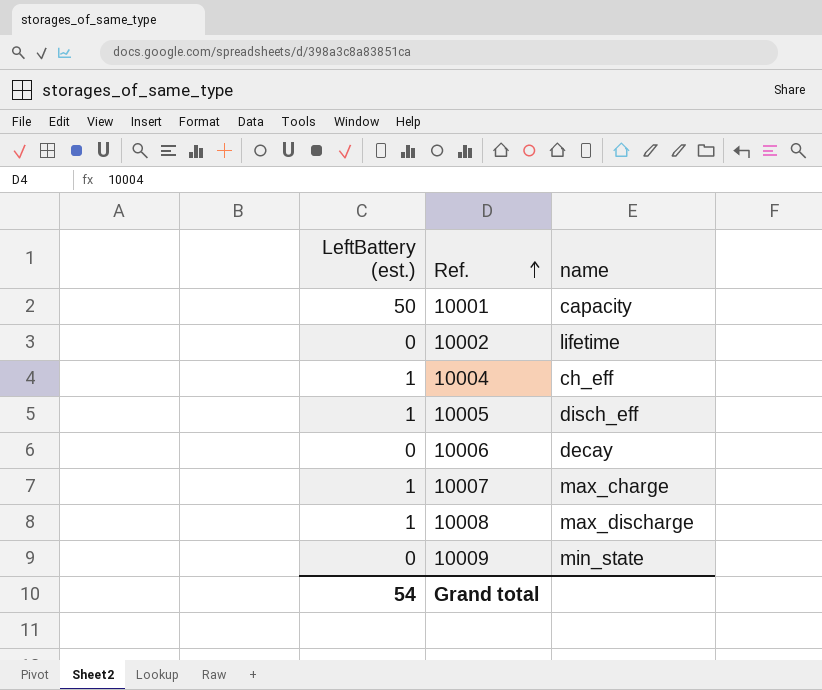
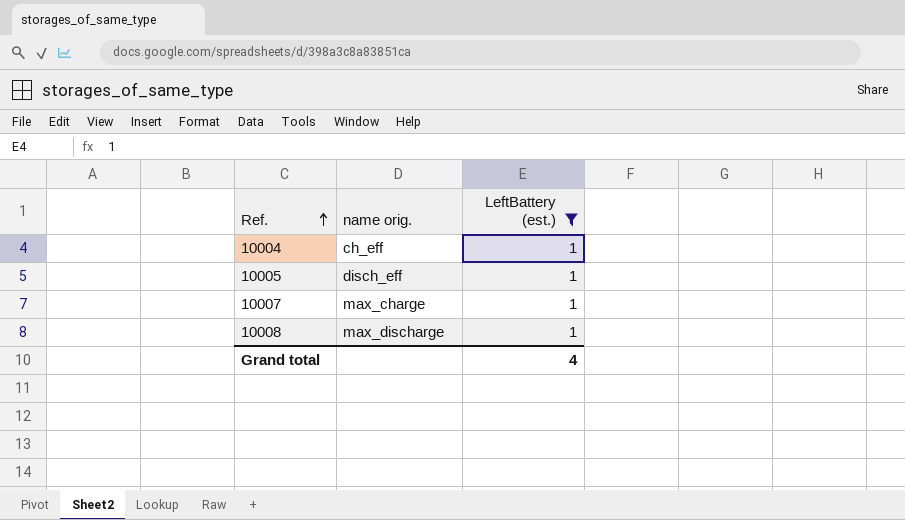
filter: none -> LeftBattery (est.) = 1
column name: name -> name orig.
column LeftBattery (est.) | position: 1 -> 3
Grand total | LeftBattery (est.): 54 -> 4

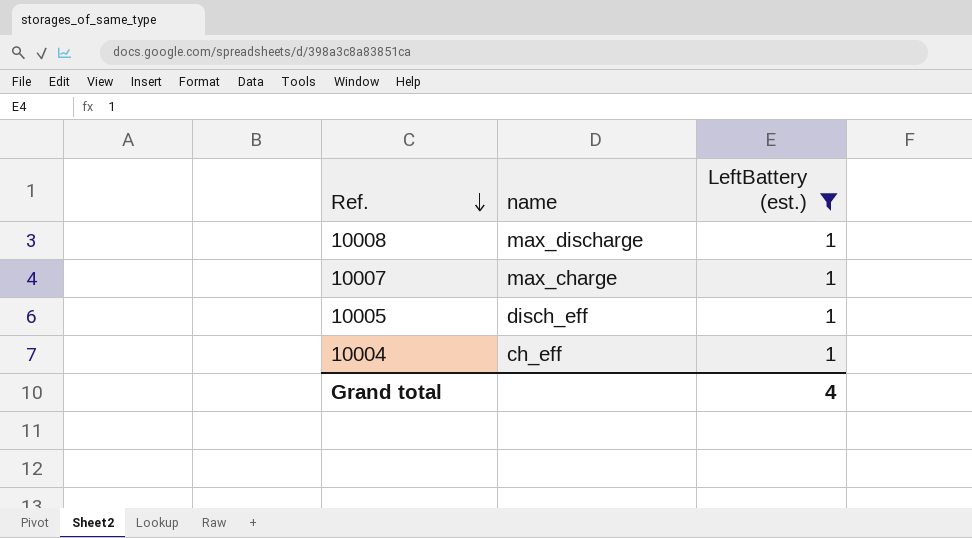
row order: Ref. ascending -> Ref. descending
column name: name orig. -> name

